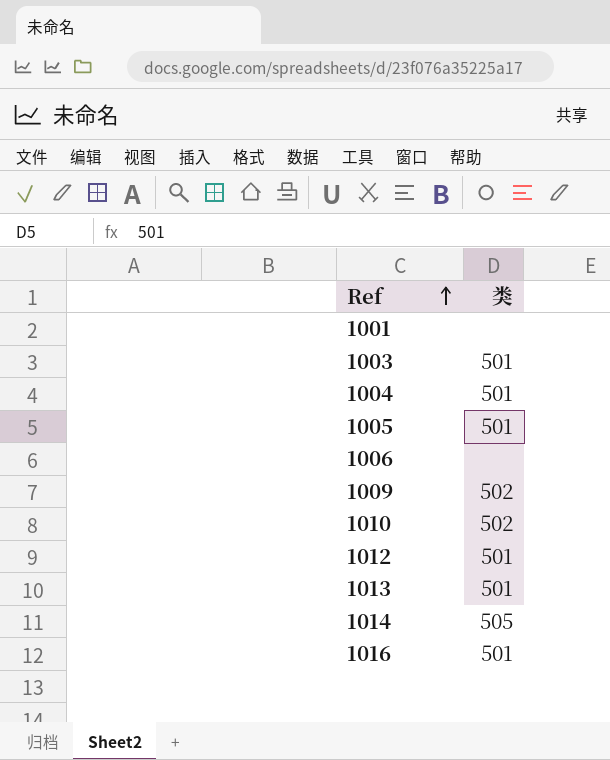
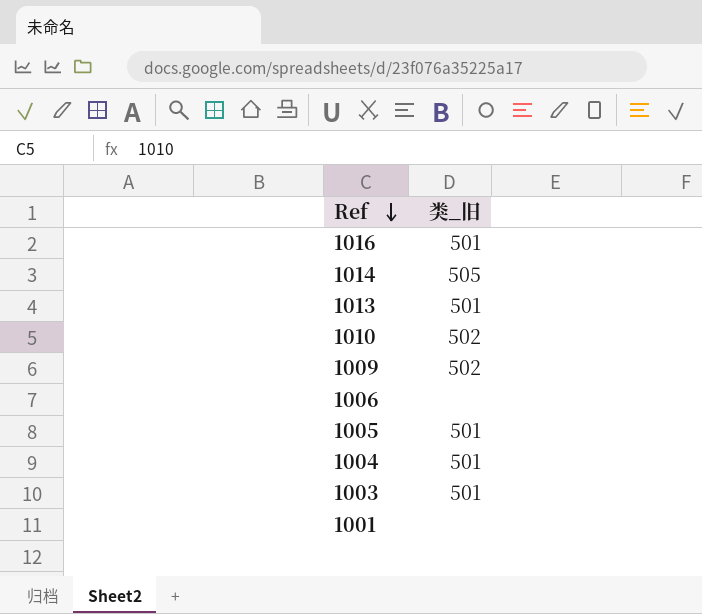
row order: Ref ascending -> Ref descending
column name: 类 -> 类_旧
row 1012: 501 -> none

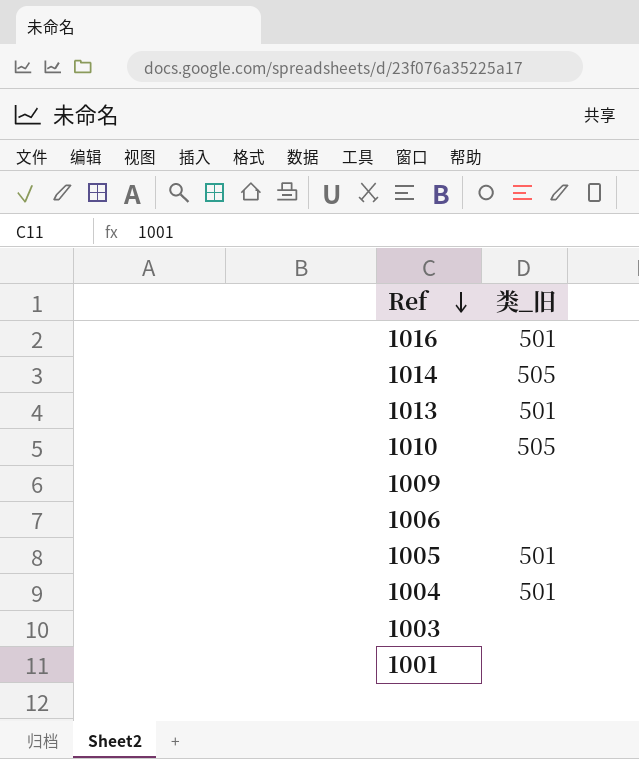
1010 | 类_旧: 502 -> 505
1009 | 类_旧: 502 -> none
1003 | 类_旧: 501 -> none

